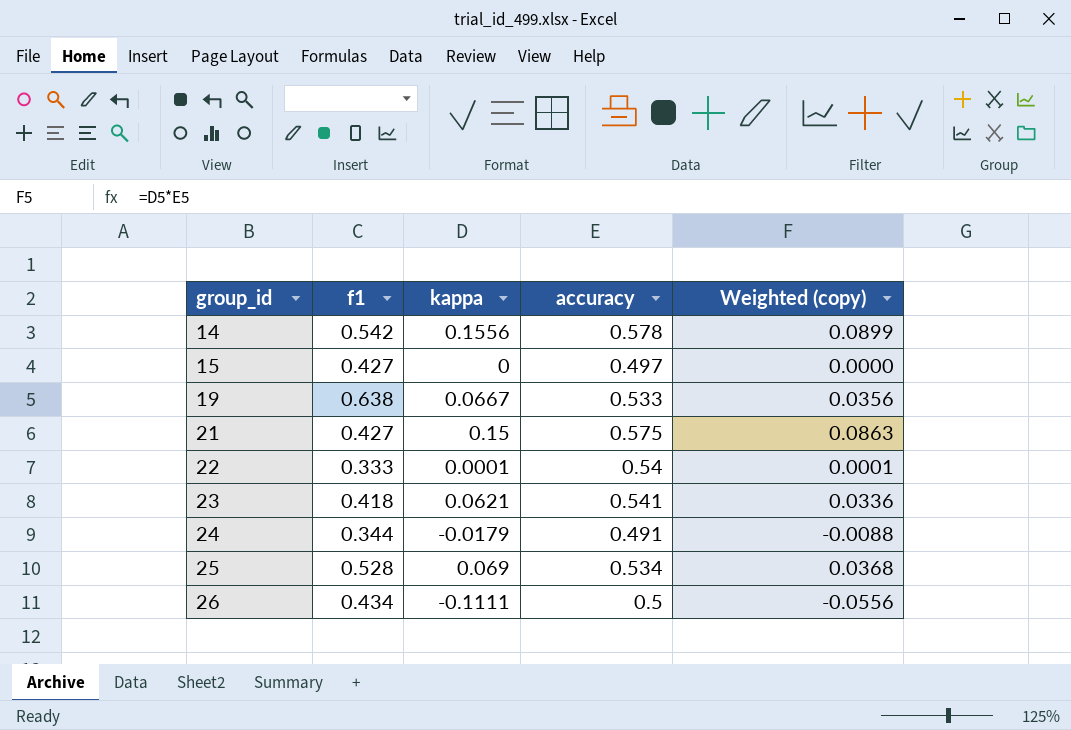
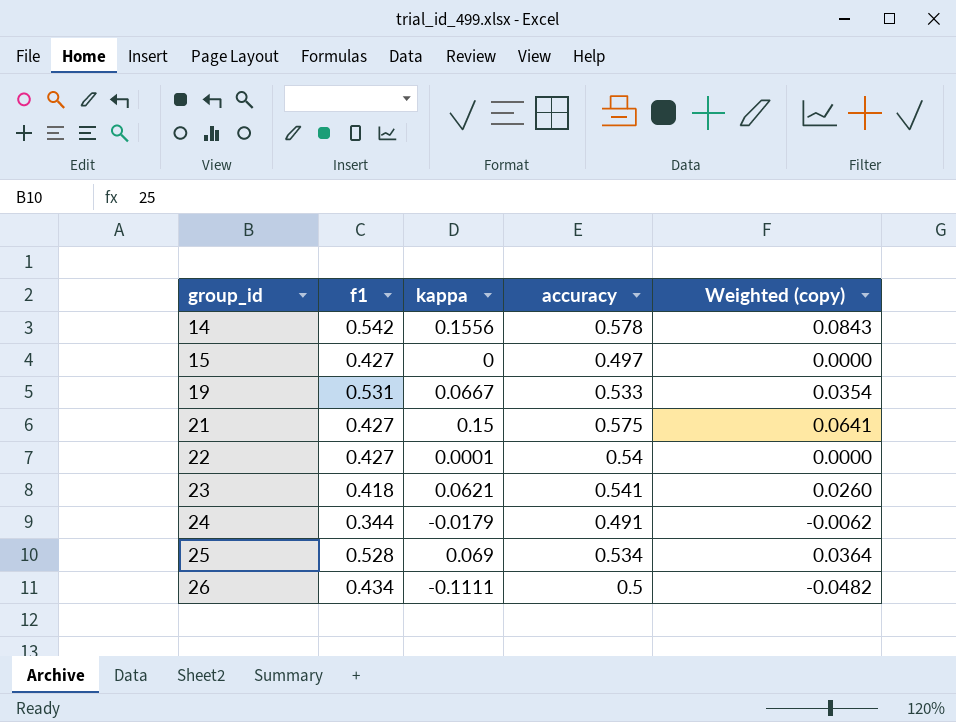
column Weighted (copy) | formula: [kappa] * [accuracy] -> [f1] * [kappa]
19 | f1: 0.638 -> 0.531
22 | f1: 0.333 -> 0.427

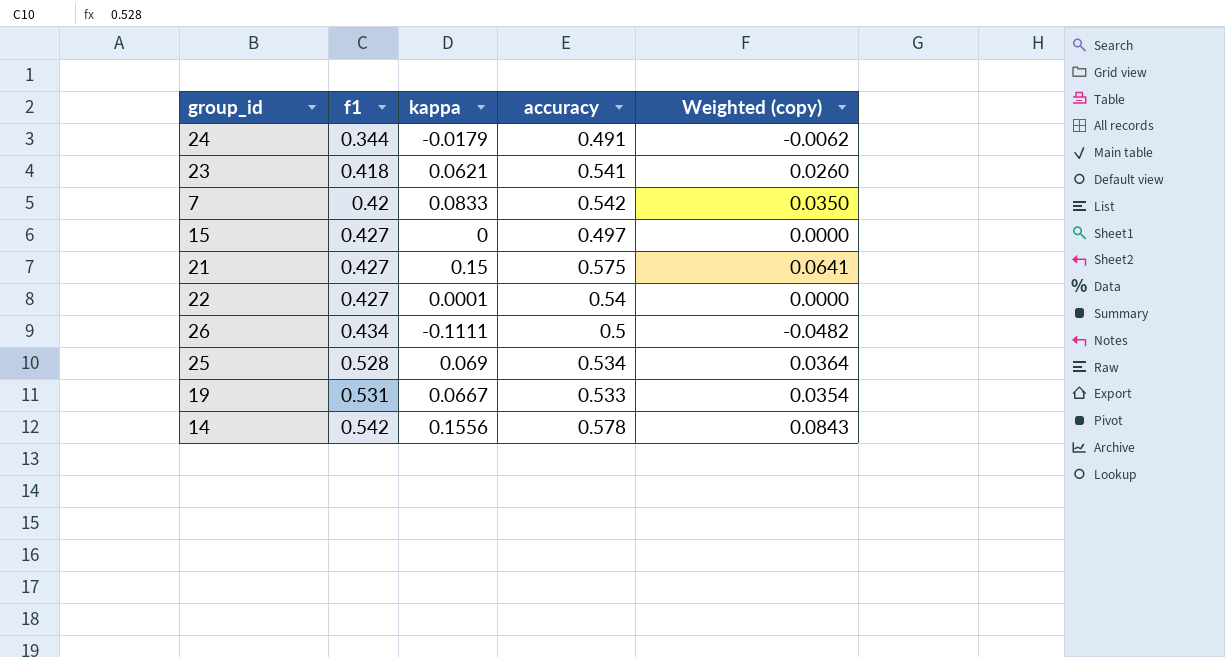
row order: group_id ascending -> f1 ascending
row 7: none -> 0.42 | 0.0833 | 0.542 | 0.0350

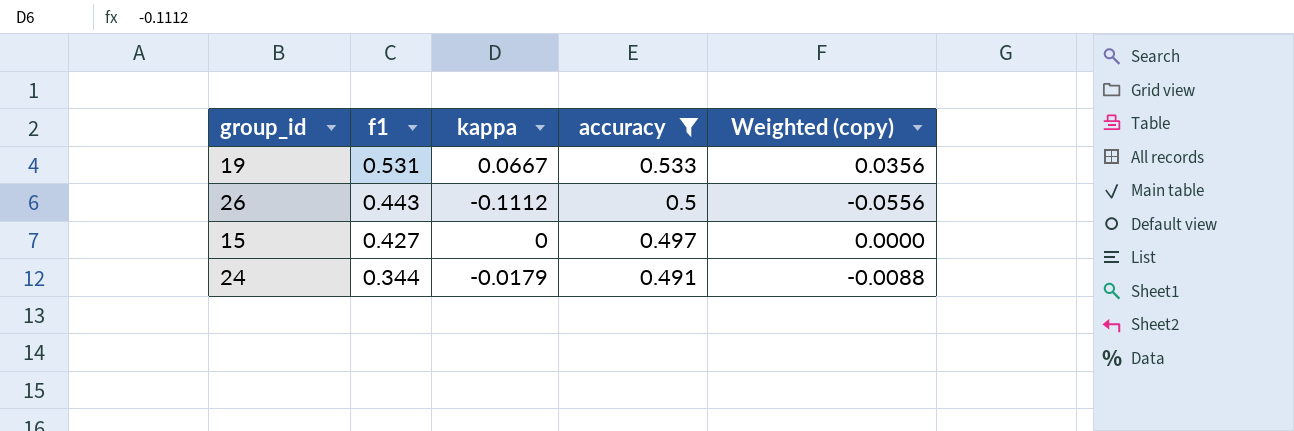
filter: none -> accuracy <= 0.533
row order: f1 ascending -> f1 descending
column Weighted (copy) | formula: [f1] * [kappa] -> [kappa] * [accuracy]
26 | f1: 0.434 -> 0.443
26 | kappa: -0.1111 -> -0.1112

